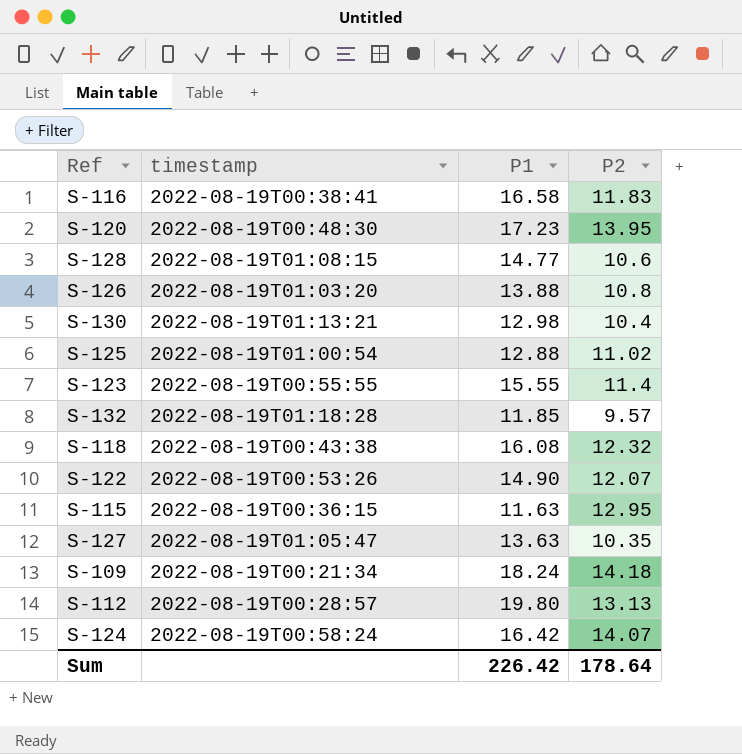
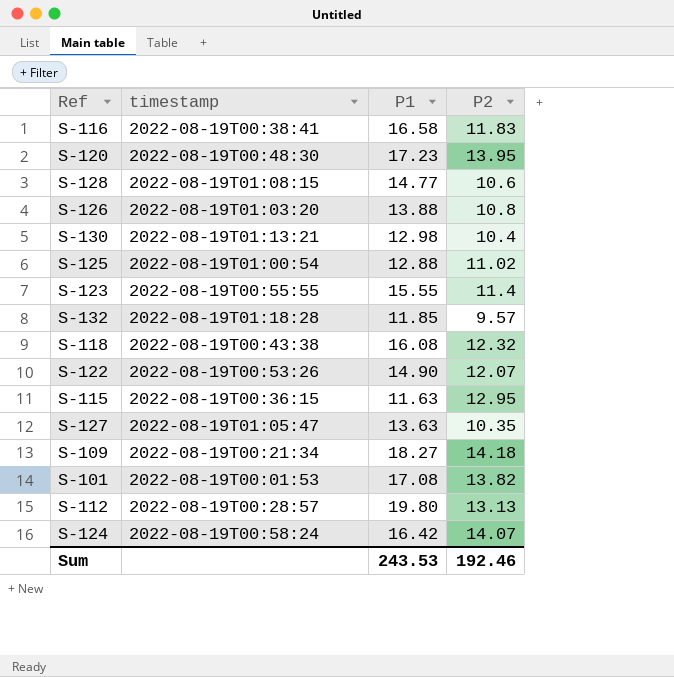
S-109 | P1: 18.24 -> 18.27
row S-101: none -> 2022-08-19T00:01:53 | 17.08 | 13.82
Sum | P1: 226.42 -> 243.53
Sum | P2: 178.64 -> 192.46

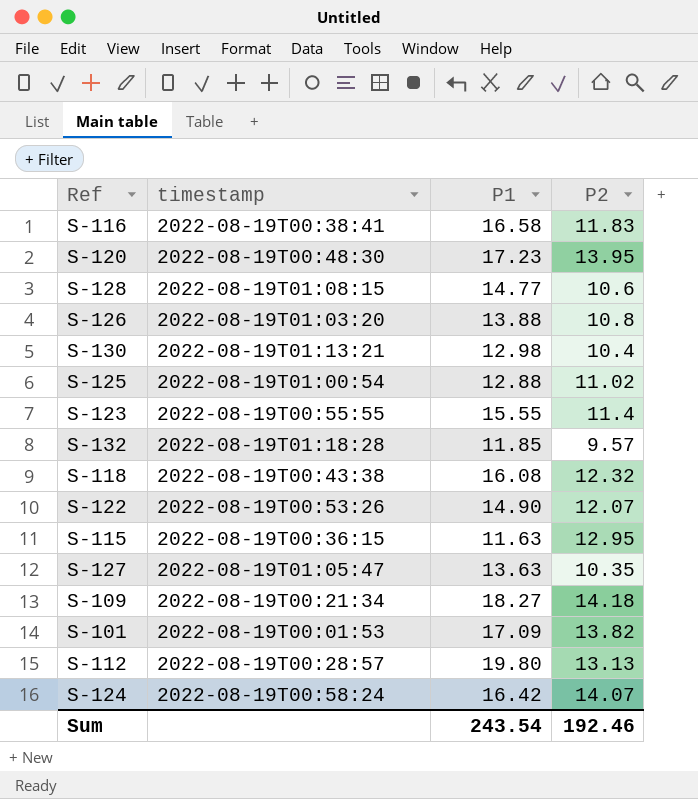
S-101 | P1: 17.08 -> 17.09
Sum | P1: 243.53 -> 243.54

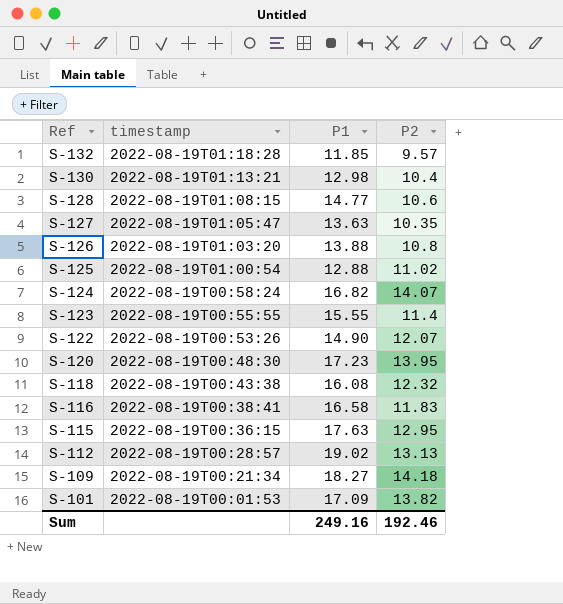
row order: none -> Ref descending
S-124 | P1: 16.42 -> 16.82
S-115 | P1: 11.63 -> 17.63
S-112 | P1: 19.80 -> 19.02
Sum | P1: 243.54 -> 249.16

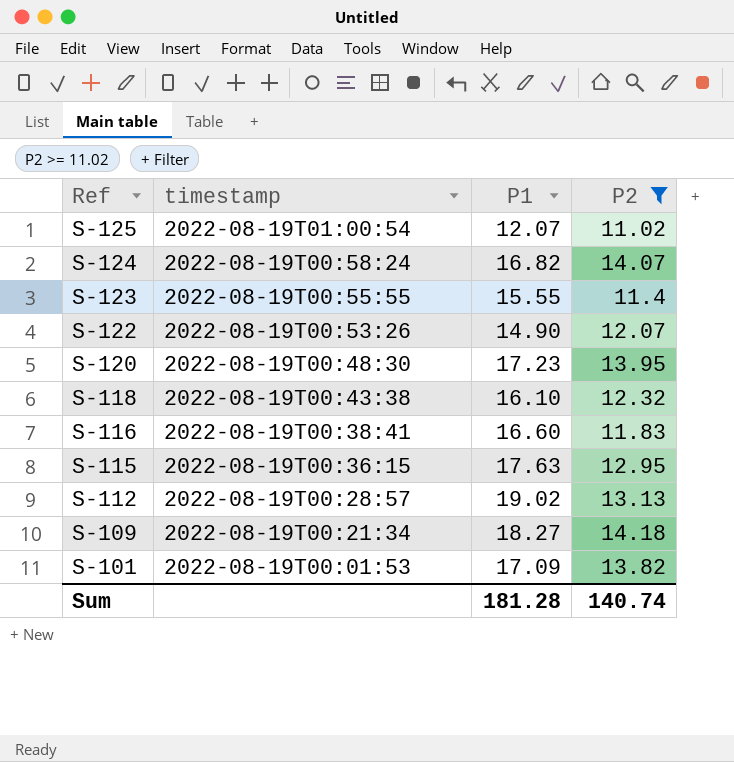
filter: none -> P2 >= 11.02
S-125 | P1: 12.88 -> 12.07
S-118 | P1: 16.08 -> 16.10
S-116 | P1: 16.58 -> 16.60
Sum | P1: 249.16 -> 181.28
Sum | P2: 192.46 -> 140.74

